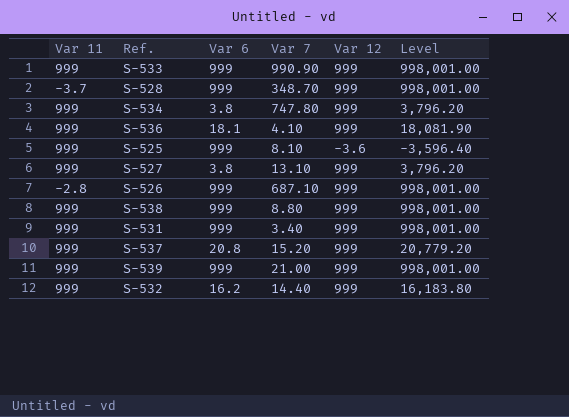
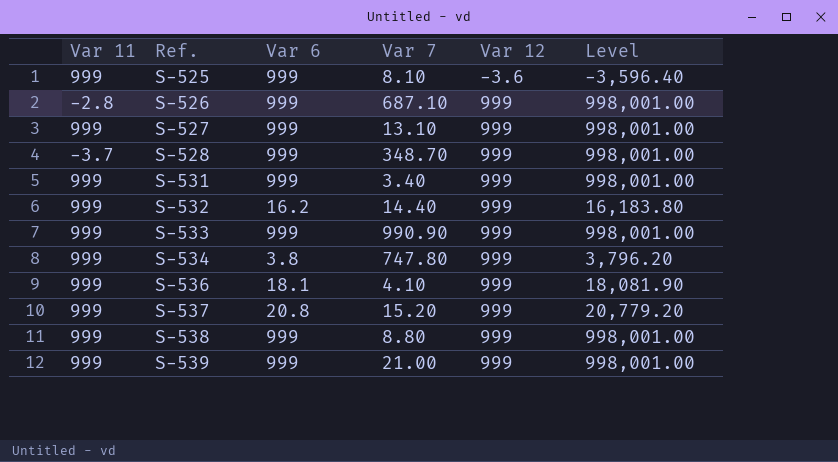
row order: none -> Ref. ascending
S-527 | Var 6: 3.8 -> 999
S-527 | Level: 3,796.20 -> 998,001.00

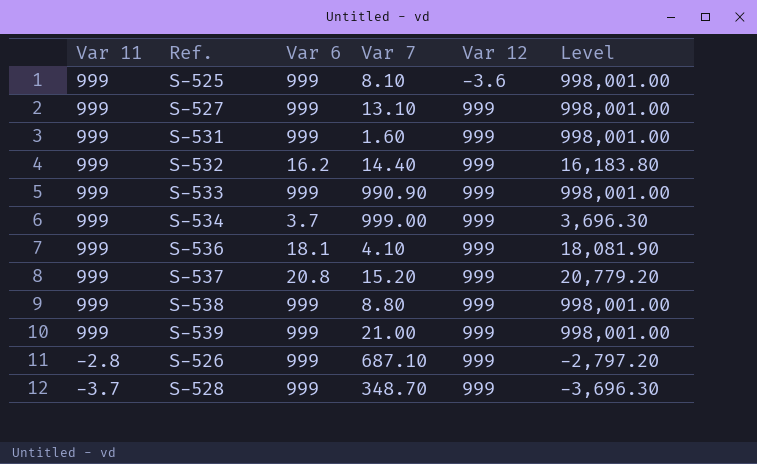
row order: Ref. ascending -> Var 11 descending
column Level | formula: [Var 6] * [Var 12] -> [Var 11] * [Var 6]
S-531 | Var 7: 3.40 -> 1.60
S-534 | Var 6: 3.8 -> 3.7
S-534 | Var 7: 747.80 -> 999.00

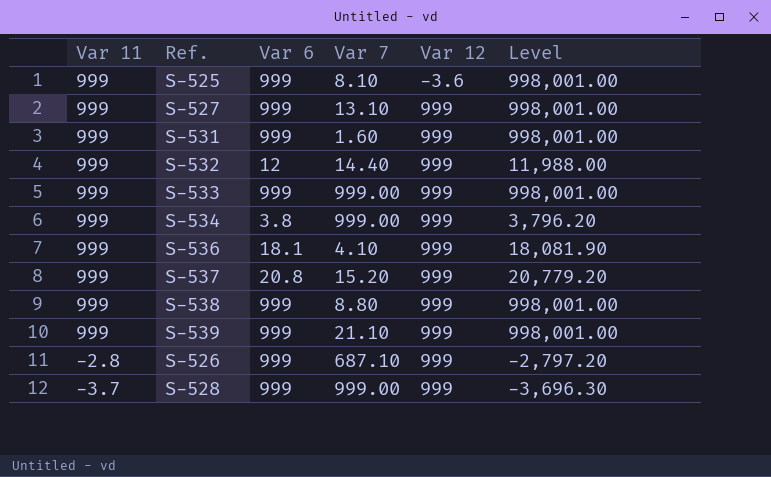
S-532 | Var 6: 16.2 -> 12
S-532 | Level: 16,183.80 -> 11,988.00
S-533 | Var 7: 990.90 -> 999.00
S-534 | Var 6: 3.7 -> 3.8
S-534 | Level: 3,696.30 -> 3,796.20
S-539 | Var 7: 21.00 -> 21.10
S-528 | Var 7: 348.70 -> 999.00

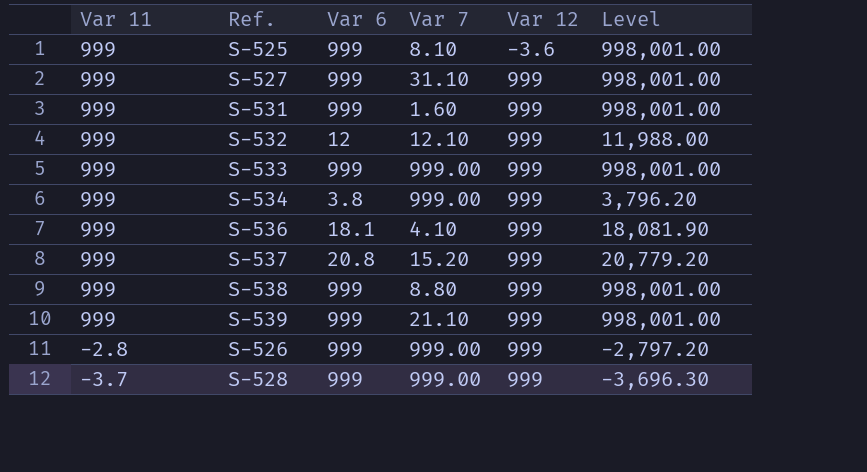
S-527 | Var 7: 13.10 -> 31.10
S-532 | Var 7: 14.40 -> 12.10
S-526 | Var 7: 687.10 -> 999.00

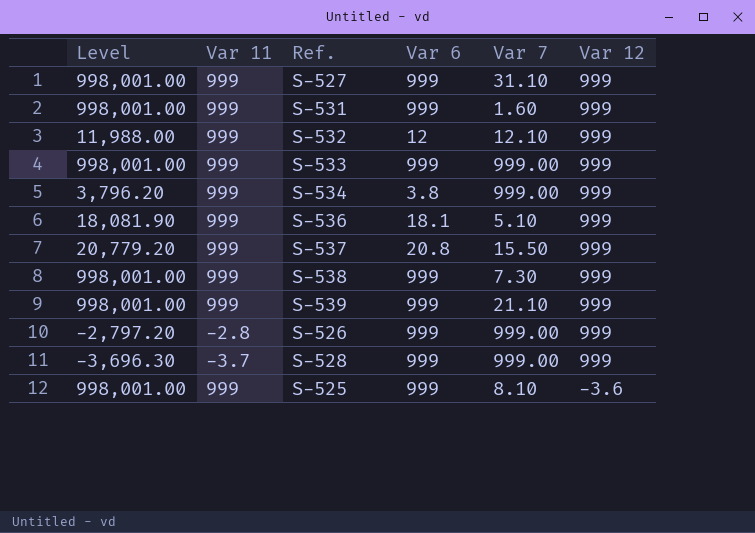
row order: Var 11 descending -> Var 12 descending
column Level | position: 6 -> 1
S-536 | Var 7: 4.10 -> 5.10
S-537 | Var 7: 15.20 -> 15.50
S-538 | Var 7: 8.80 -> 7.30

